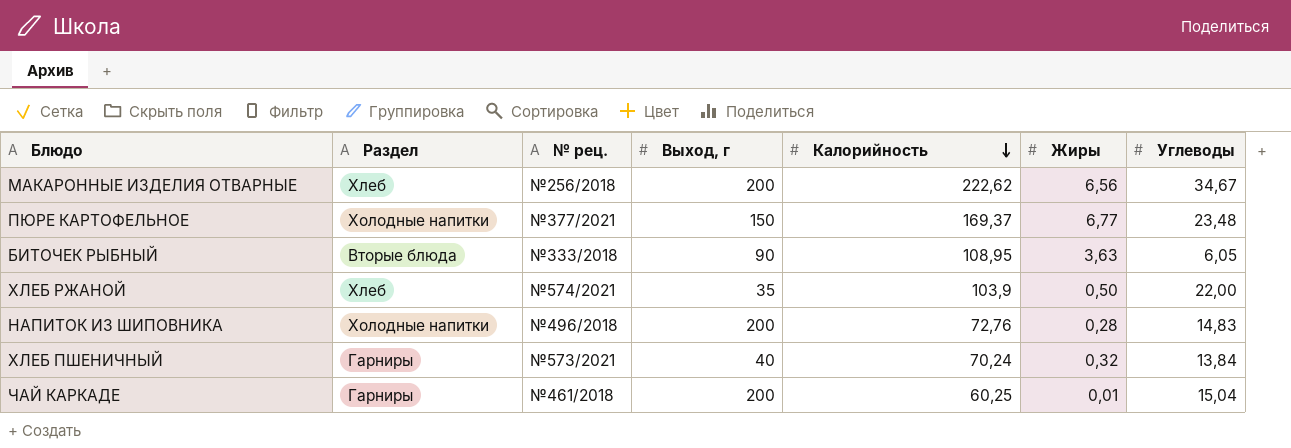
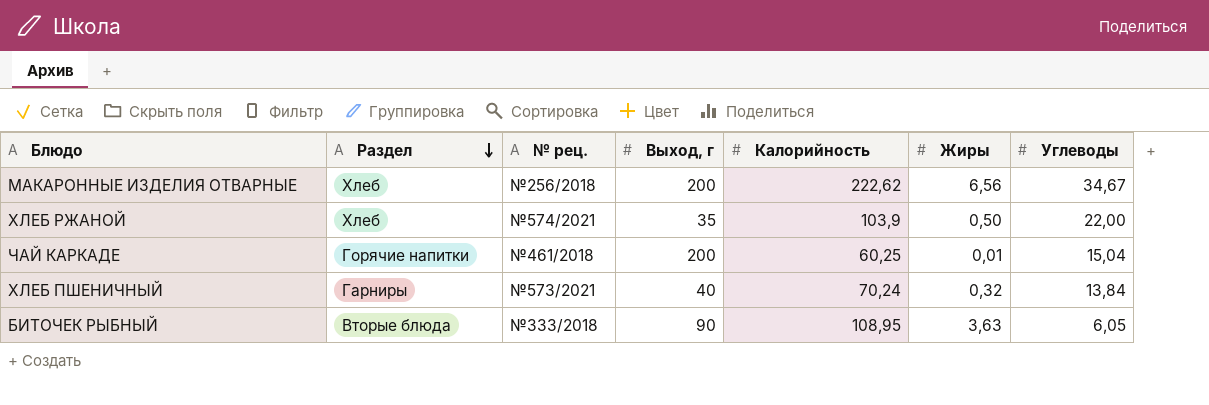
row order: Калорийность descending -> Раздел descending
row ПЮРЕ КАРТОФЕЛЬНОЕ: Холодные напитки | №377/2021 | 150 | 169,37 | 6,77 | 23,48 -> none
row НАПИТОК ИЗ ШИПОВНИКА: Холодные напитки | №496/2018 | 200 | 72,76 | 0,28 | 14,83 -> none
ЧАЙ КАРКАДЕ | Раздел: Гарниры -> Горячие напитки

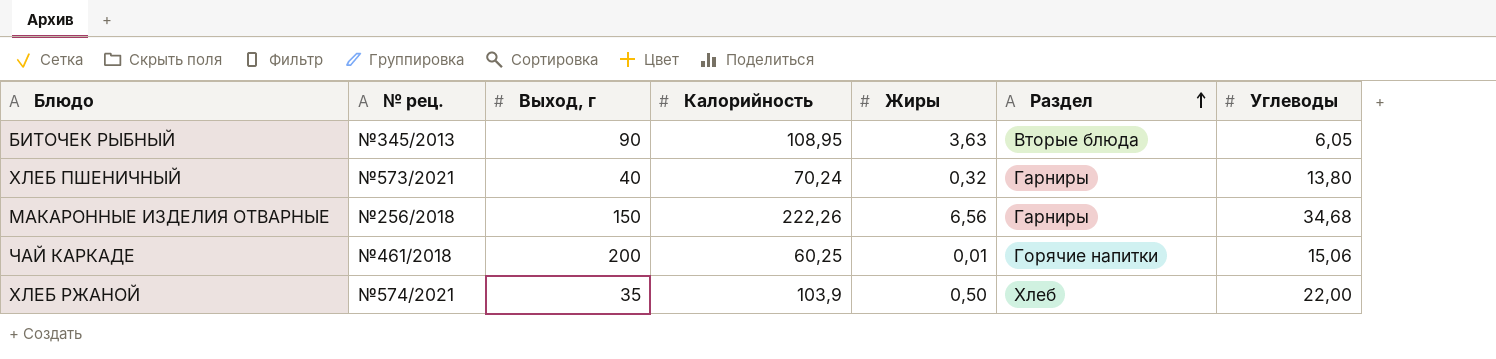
row order: Раздел descending -> Раздел ascending
column Раздел | position: 2 -> 6
БИТОЧЕК РЫБНЫЙ | № рец.: №333/2018 -> №345/2013
ХЛЕБ ПШЕНИЧНЫЙ | Углеводы: 13,84 -> 13,80
МАКАРОННЫЕ ИЗДЕЛИЯ ОТВАРНЫЕ | Выход, г: 200 -> 150
МАКАРОННЫЕ ИЗДЕЛИЯ ОТВАРНЫЕ | Калорийность: 222,62 -> 222,26
МАКАРОННЫЕ ИЗДЕЛИЯ ОТВАРНЫЕ | Раздел: Хлеб -> Гарниры
МАКАРОННЫЕ ИЗДЕЛИЯ ОТВАРНЫЕ | Углеводы: 34,67 -> 34,68
ЧАЙ КАРКАДЕ | Углеводы: 15,04 -> 15,06

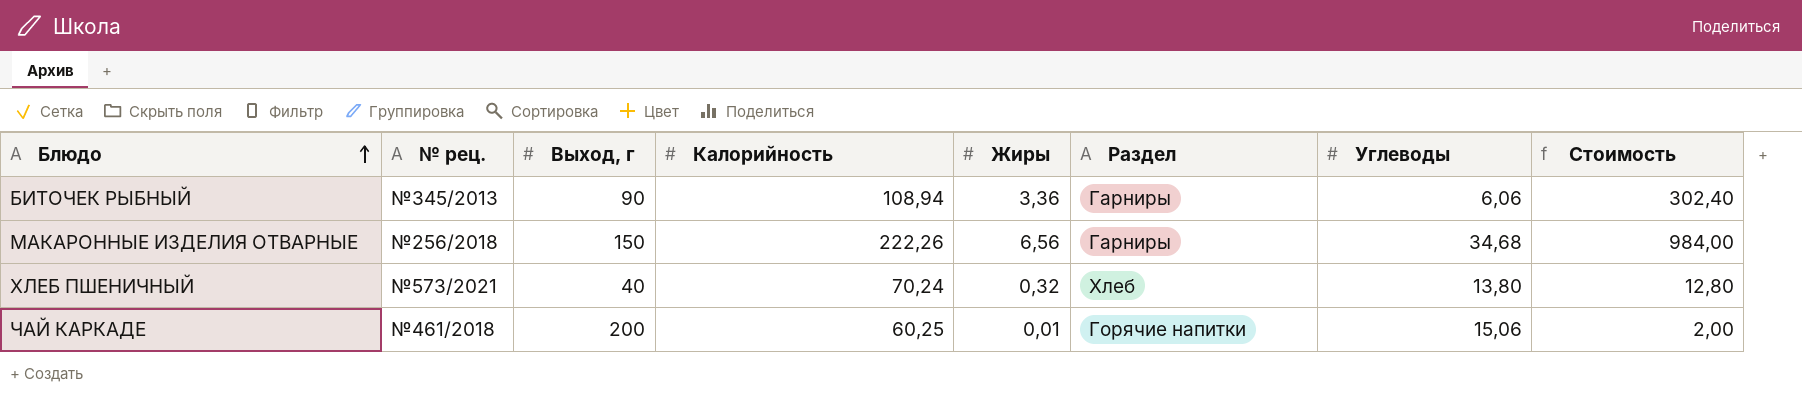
row order: Раздел ascending -> Блюдо ascending
column Стоимость | formula: none -> [Выход, г] * [Жиры]
row ХЛЕБ РЖАНОЙ: №574/2021 | 35 | 103,9 | 0,50 | Хлеб | 22,00 -> none
БИТОЧЕК РЫБНЫЙ | Калорийность: 108,95 -> 108,94
БИТОЧЕК РЫБНЫЙ | Жиры: 3,63 -> 3,36
БИТОЧЕК РЫБНЫЙ | Раздел: Вторые блюда -> Гарниры
БИТОЧЕК РЫБНЫЙ | Углеводы: 6,05 -> 6,06
ХЛЕБ ПШЕНИЧНЫЙ | Раздел: Гарниры -> Хлеб

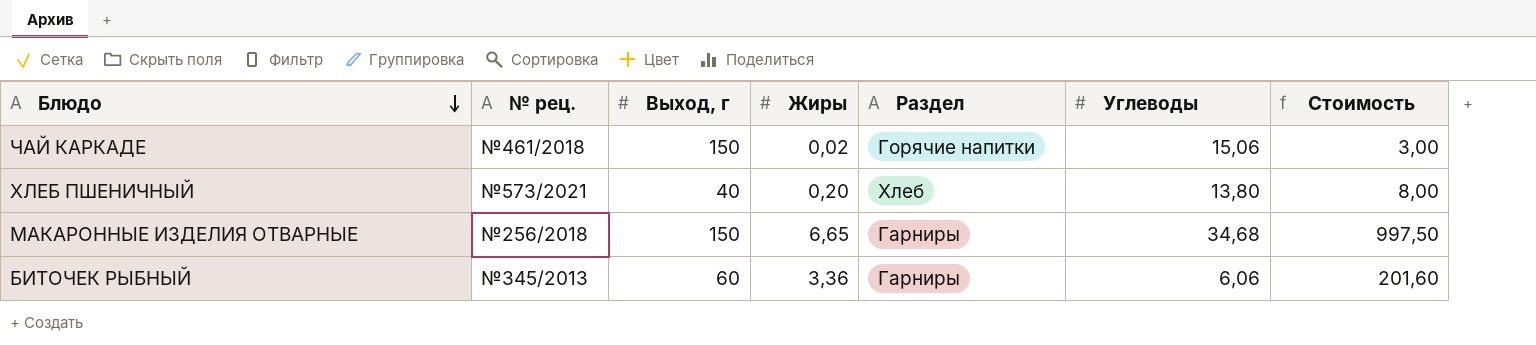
row order: Блюдо ascending -> Блюдо descending
column Калорийность | position: 4 -> none
ЧАЙ КАРКАДЕ | Выход, г: 200 -> 150
ЧАЙ КАРКАДЕ | Жиры: 0,01 -> 0,02
ЧАЙ КАРКАДЕ | Стоимость: 2,00 -> 3,00
ХЛЕБ ПШЕНИЧНЫЙ | Жиры: 0,32 -> 0,20
ХЛЕБ ПШЕНИЧНЫЙ | Стоимость: 12,80 -> 8,00
МАКАРОННЫЕ ИЗДЕЛИЯ ОТВАРНЫЕ | Жиры: 6,56 -> 6,65
МАКАРОННЫЕ ИЗДЕЛИЯ ОТВАРНЫЕ | Стоимость: 984,00 -> 997,50
БИТОЧЕК РЫБНЫЙ | Выход, г: 90 -> 60
БИТОЧЕК РЫБНЫЙ | Стоимость: 302,40 -> 201,60

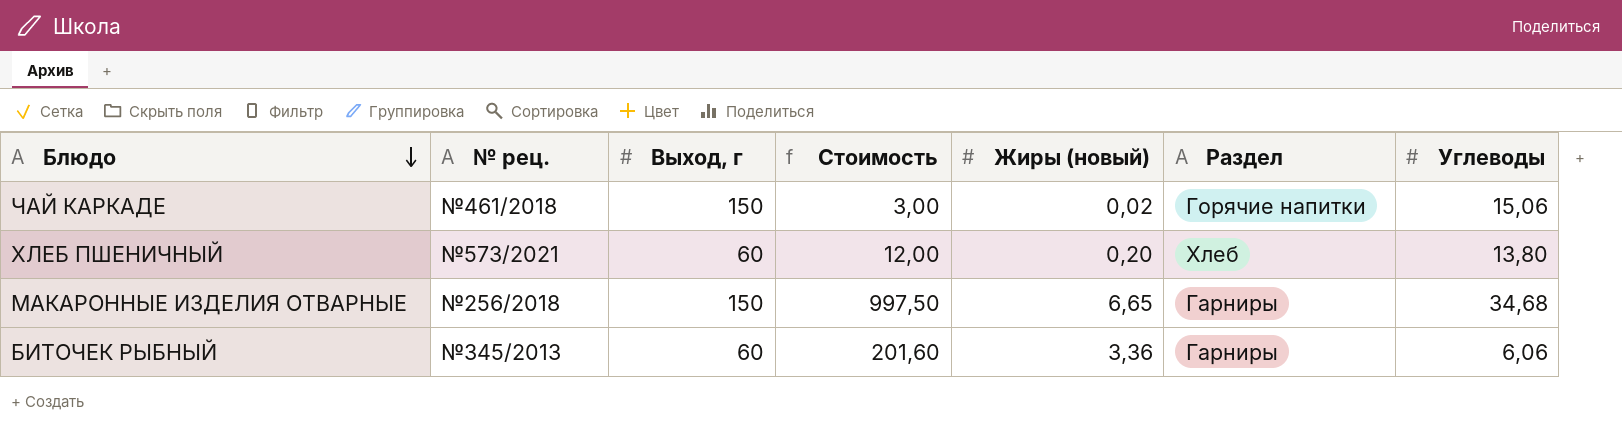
column Стоимость | position: 7 -> 4
column name: Жиры -> Жиры (новый)
ХЛЕБ ПШЕНИЧНЫЙ | Выход, г: 40 -> 60
ХЛЕБ ПШЕНИЧНЫЙ | Стоимость: 8,00 -> 12,00

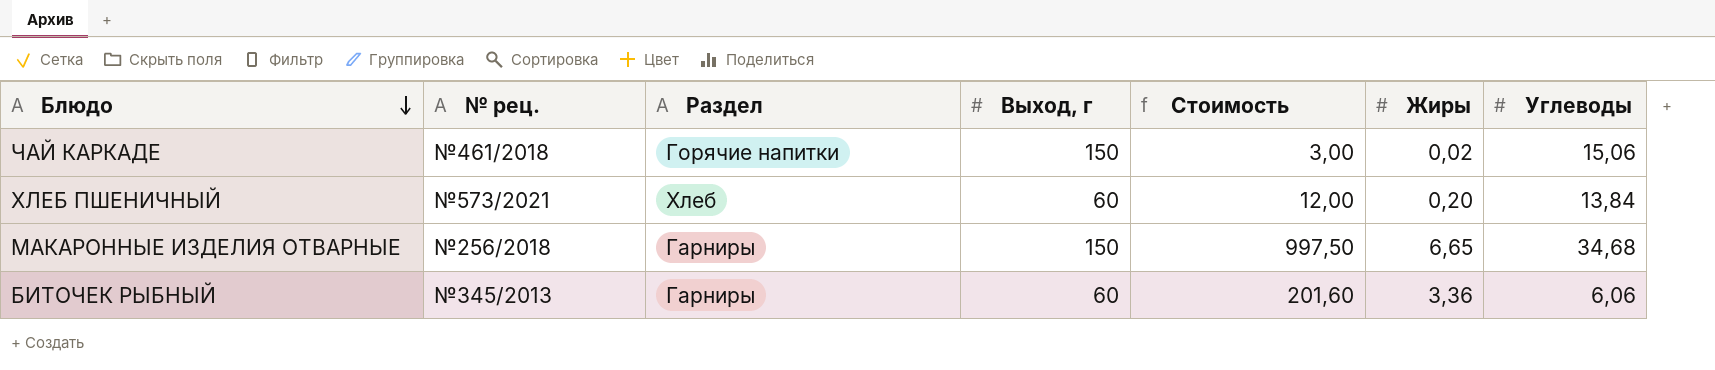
column Раздел | position: 6 -> 3
column name: Жиры (новый) -> Жиры
ХЛЕБ ПШЕНИЧНЫЙ | Углеводы: 13,80 -> 13,84

